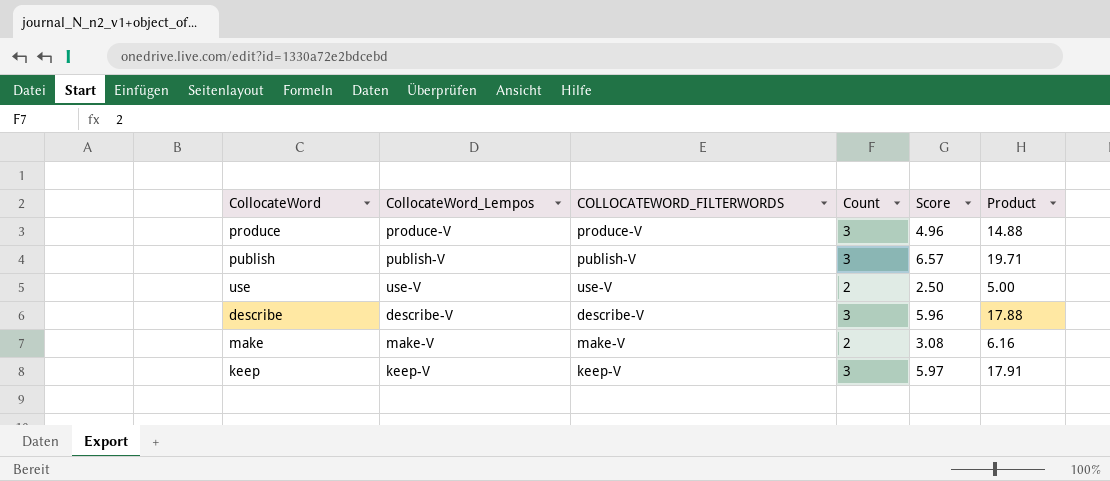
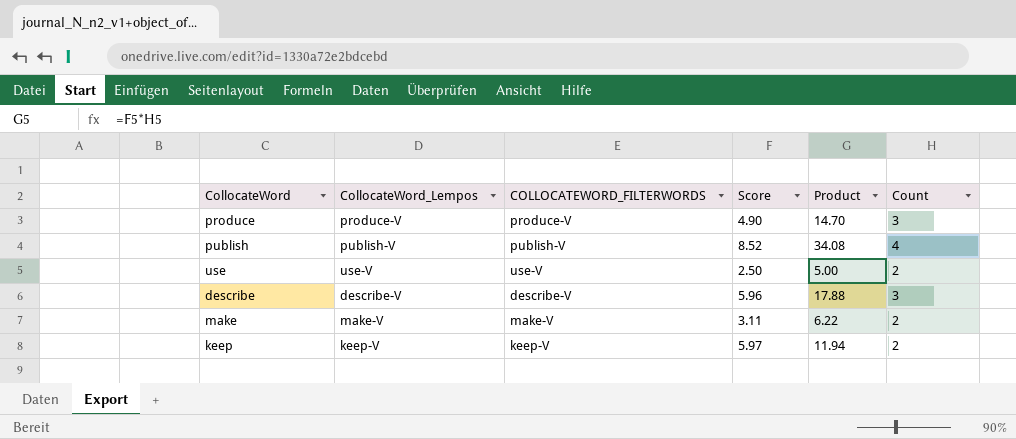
column Count | position: 4 -> 6
produce | Score: 4.96 -> 4.90
produce | Product: 14.88 -> 14.70
publish | Score: 6.57 -> 8.52
publish | Product: 19.71 -> 34.08
publish | Count: 3 -> 4
make | Score: 3.08 -> 3.11
make | Product: 6.16 -> 6.22
keep | Product: 17.91 -> 11.94
keep | Count: 3 -> 2

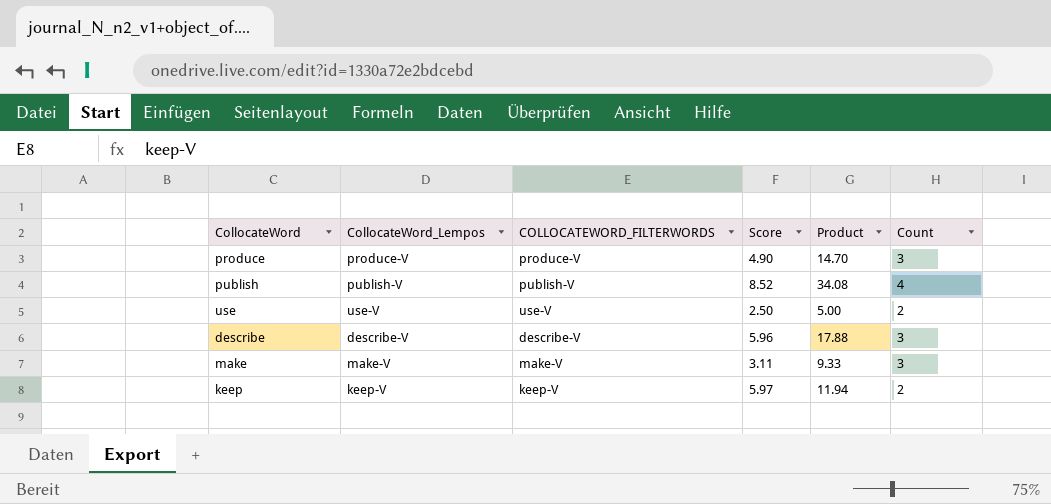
make | Product: 6.22 -> 9.33
make | Count: 2 -> 3

